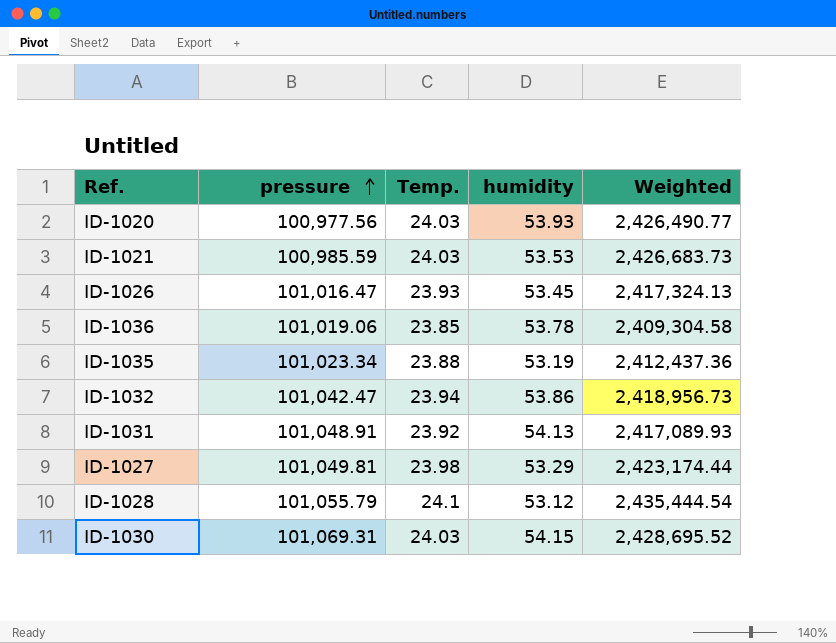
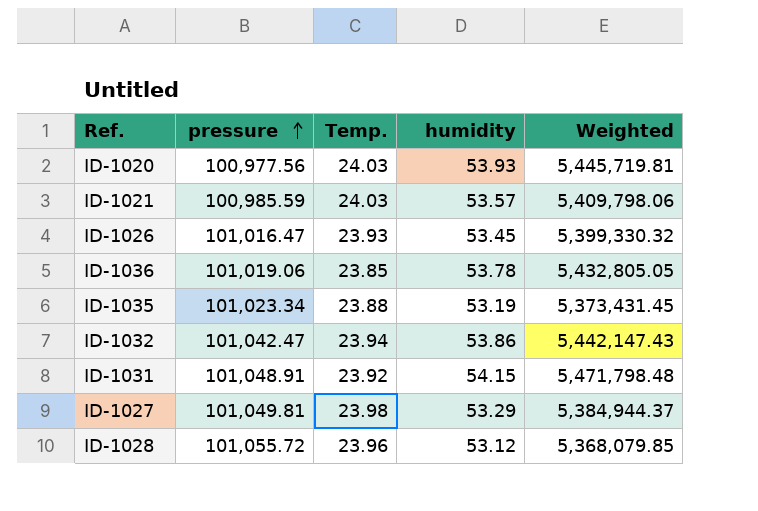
column Weighted | formula: [pressure] * [Temp.] -> [pressure] * [humidity]
row ID-1030: 101,069.31 | 24.03 | 54.15 | 2,428,695.52 -> none
ID-1021 | humidity: 53.53 -> 53.57
ID-1031 | humidity: 54.13 -> 54.15
ID-1028 | pressure: 101,055.79 -> 101,055.72
ID-1028 | Temp.: 24.1 -> 23.96

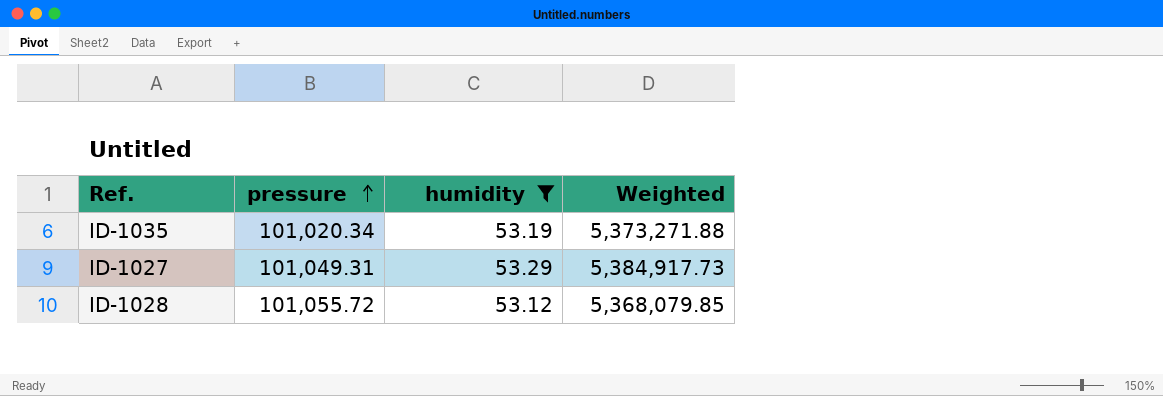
filter: none -> humidity <= 53.29
column Temp. | position: 3 -> none
ID-1035 | pressure: 101,023.34 -> 101,020.34
ID-1035 | Weighted: 5,373,431.45 -> 5,373,271.88
ID-1027 | pressure: 101,049.81 -> 101,049.31
ID-1027 | Weighted: 5,384,944.37 -> 5,384,917.73

